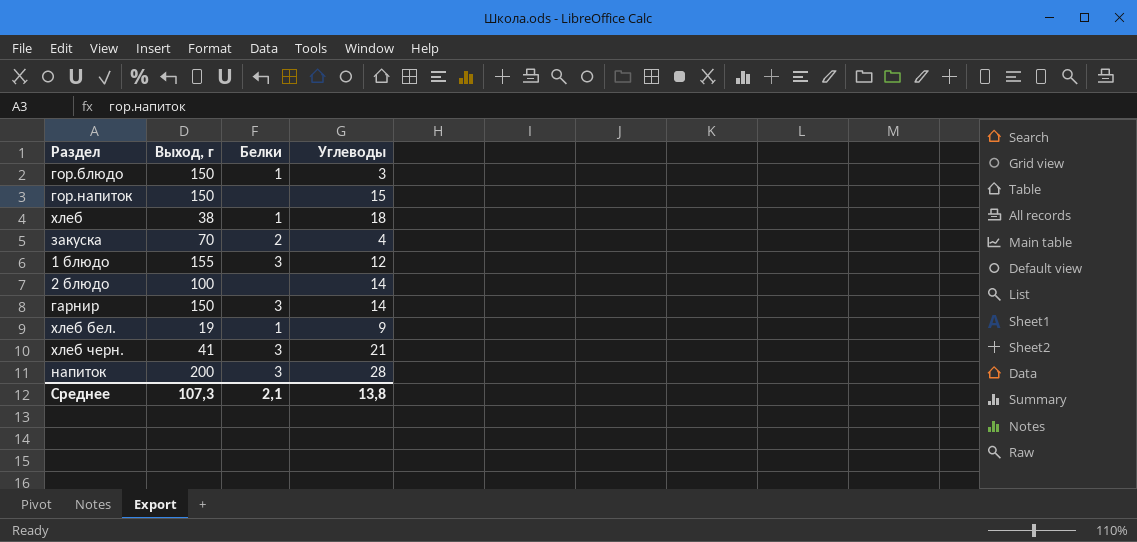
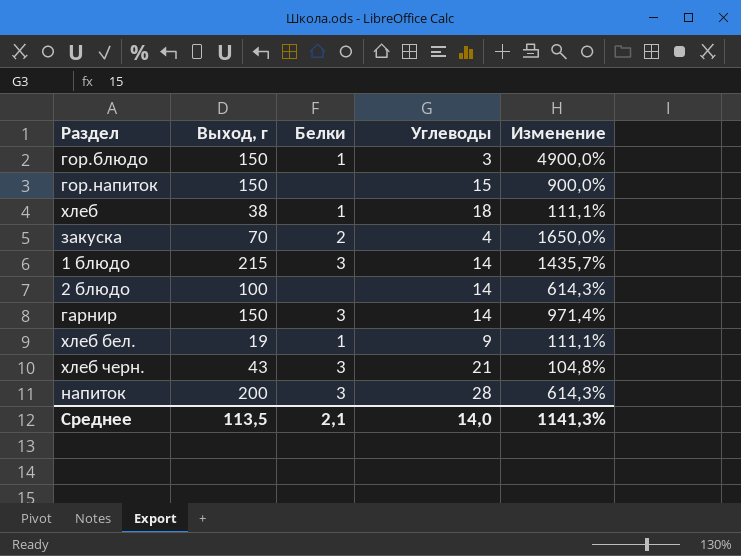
column Изменение | formula: none -> ([Выход, г] - [Углеводы]) / [Углеводы]
1 блюдо | Выход, г: 155 -> 215
1 блюдо | Углеводы: 12 -> 14
хлеб черн. | Выход, г: 41 -> 43
Среднее | Выход, г: 107,3 -> 113,5
Среднее | Углеводы: 13,8 -> 14,0

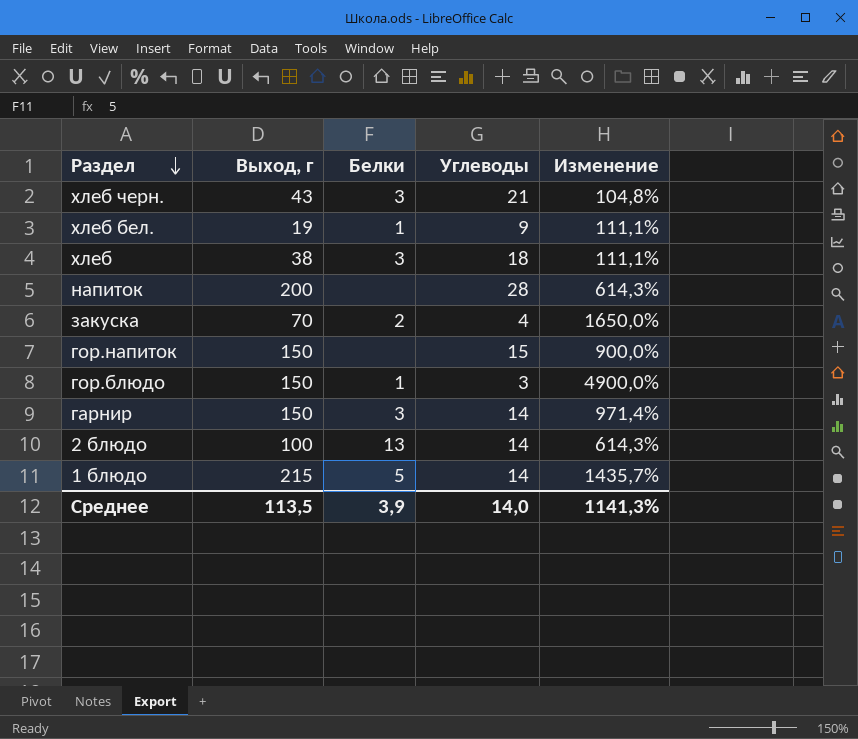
row order: none -> Раздел descending
хлеб | Белки: 1 -> 3
напиток | Белки: 3 -> none
2 блюдо | Белки: none -> 13
1 блюдо | Белки: 3 -> 5
Среднее | Белки: 2,1 -> 3,9

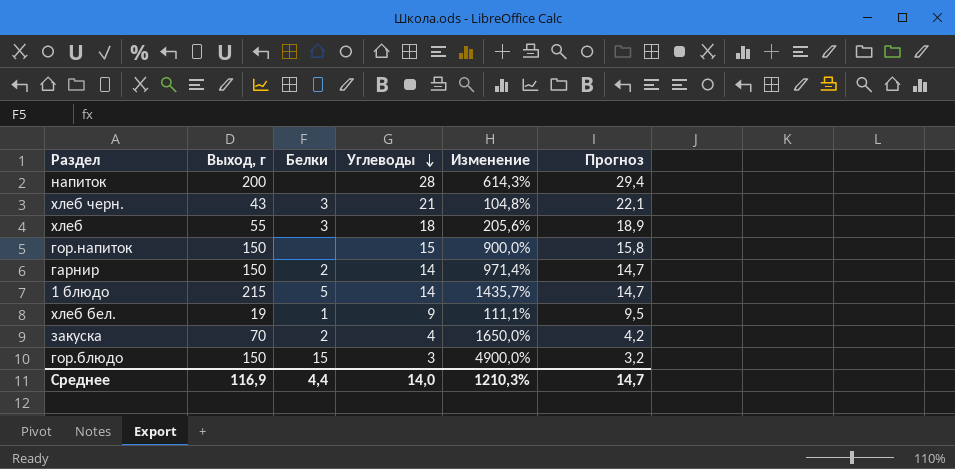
row order: Раздел descending -> Углеводы descending
column Прогноз | formula: none -> [Углеводы] * 1,05
row 2 блюдо: 100 | 13 | 14 | 614,3% -> none
хлеб | Выход, г: 38 -> 55
хлеб | Изменение: 111,1% -> 205,6%
гарнир | Белки: 3 -> 2
гор.блюдо | Белки: 1 -> 15
Среднее | Выход, г: 113,5 -> 116,9
Среднее | Белки: 3,9 -> 4,4
Среднее | Изменение: 1141,3% -> 1210,3%

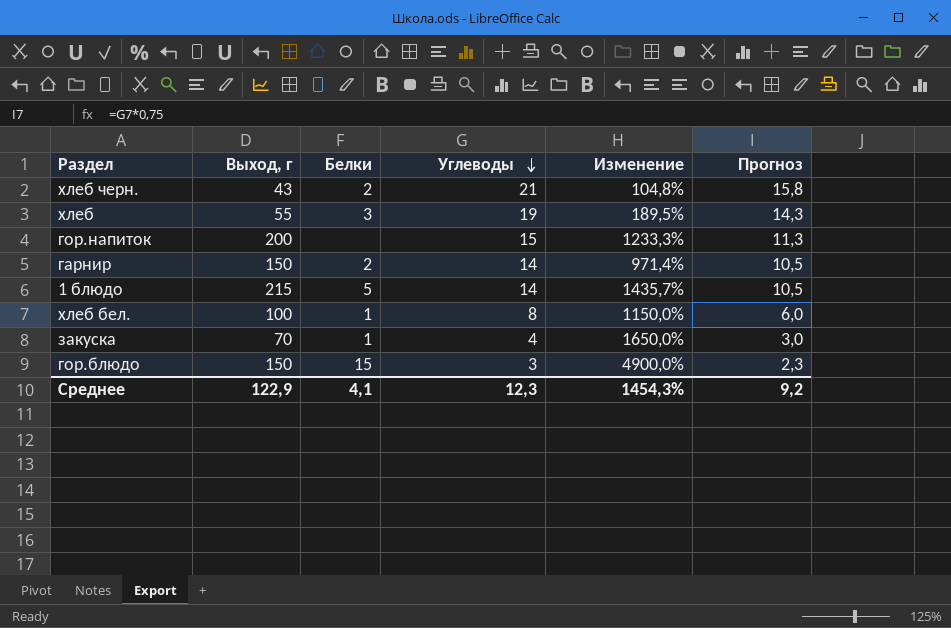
column Прогноз | formula: [Углеводы] * 1,05 -> [Углеводы] * 0,75
row напиток: 200 | none | 28 | 614,3% | 29,4 -> none
хлеб черн. | Белки: 3 -> 2
хлеб | Углеводы: 18 -> 19
хлеб | Изменение: 205,6% -> 189,5%
гор.напиток | Выход, г: 150 -> 200
гор.напиток | Изменение: 900,0% -> 1233,3%
хлеб бел. | Выход, г: 19 -> 100
хлеб бел. | Углеводы: 9 -> 8
хлеб бел. | Изменение: 111,1% -> 1150,0%
закуска | Белки: 2 -> 1
Среднее | Выход, г: 116,9 -> 122,9
Среднее | Белки: 4,4 -> 4,1
Среднее | Углеводы: 14,0 -> 12,3
Среднее | Изменение: 1210,3% -> 1454,3%
Среднее | Прогноз: 14,7 -> 9,2

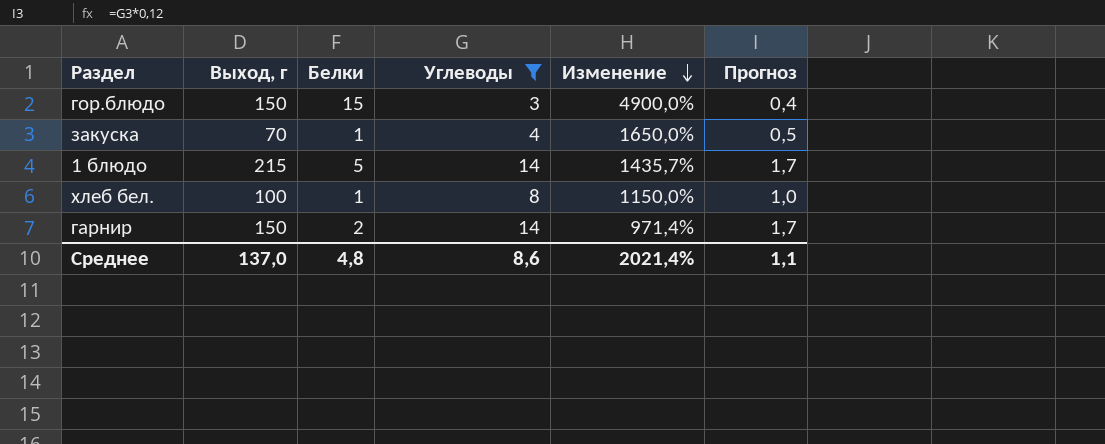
filter: none -> Углеводы <= 14
row order: Углеводы descending -> Изменение descending
column Прогноз | formula: [Углеводы] * 0,75 -> [Углеводы] * 0,12
Среднее | Выход, г: 122,9 -> 137,0
Среднее | Белки: 4,1 -> 4,8
Среднее | Углеводы: 12,3 -> 8,6
Среднее | Изменение: 1454,3% -> 2021,4%
Среднее | Прогноз: 9,2 -> 1,1

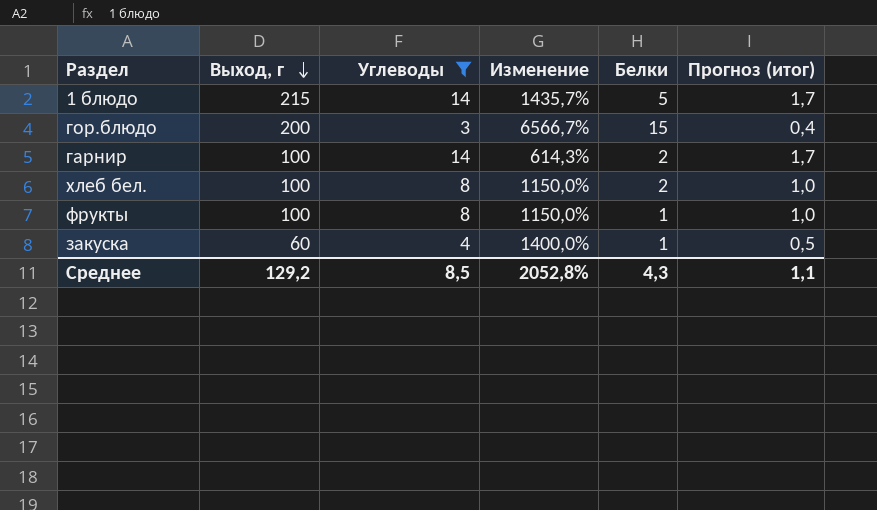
row order: Изменение descending -> Выход, г descending
column Белки | position: 3 -> 5
column name: Прогноз -> Прогноз (итог)
гор.блюдо | Выход, г: 150 -> 200
гор.блюдо | Изменение: 4900,0% -> 6566,7%
гарнир | Выход, г: 150 -> 100
гарнир | Изменение: 971,4% -> 614,3%
хлеб бел. | Белки: 1 -> 2
row фрукты: none -> 100 | 8 | 1150,0% | 1 | 1,0
закуска | Выход, г: 70 -> 60
закуска | Изменение: 1650,0% -> 1400,0%
Среднее | Выход, г: 137,0 -> 129,2
Среднее | Углеводы: 8,6 -> 8,5
Среднее | Изменение: 2021,4% -> 2052,8%
Среднее | Белки: 4,8 -> 4,3

